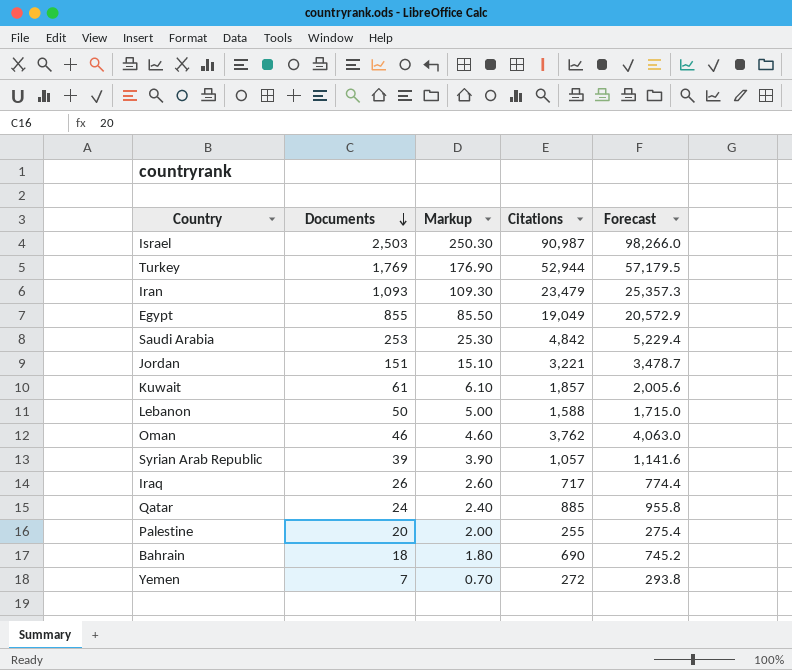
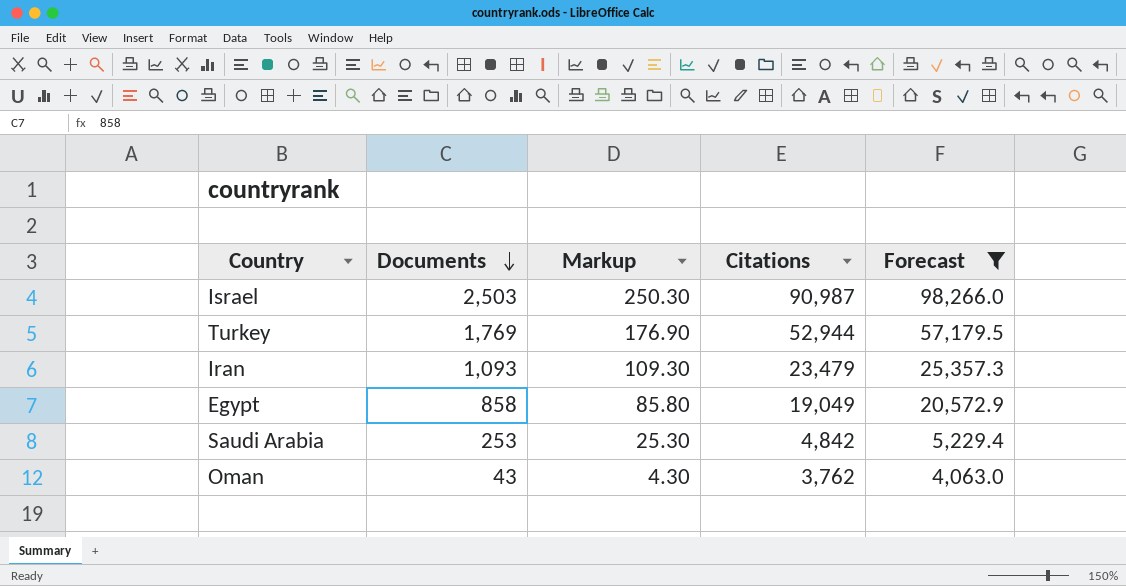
filter: none -> Forecast >= 4,063.0
Egypt | Documents: 855 -> 858
Egypt | Markup: 85.50 -> 85.80
Oman | Documents: 46 -> 43
Oman | Markup: 4.60 -> 4.30

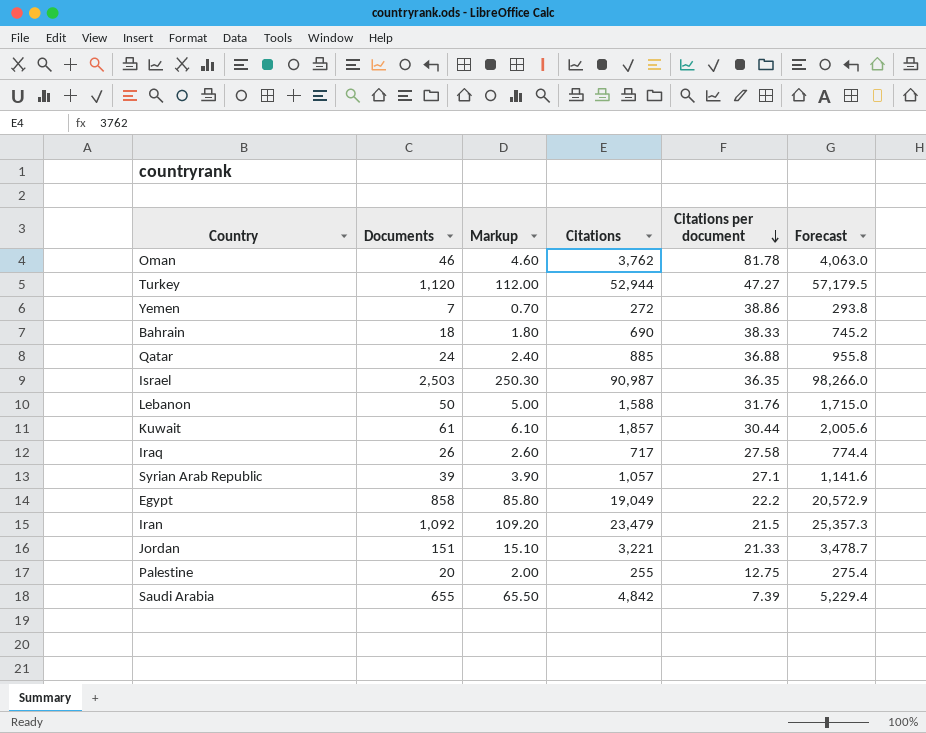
filter: Forecast >= 4,063.0 -> none
row order: Documents descending -> Citations per document descending
column Citations per document | formula: none -> [Citations] / [Documents]
Oman | Documents: 43 -> 46
Oman | Markup: 4.30 -> 4.60
Turkey | Documents: 1,769 -> 1,120
Turkey | Markup: 176.90 -> 112.00
Iran | Documents: 1,093 -> 1,092
Iran | Markup: 109.30 -> 109.20
Saudi Arabia | Documents: 253 -> 655
Saudi Arabia | Markup: 25.30 -> 65.50

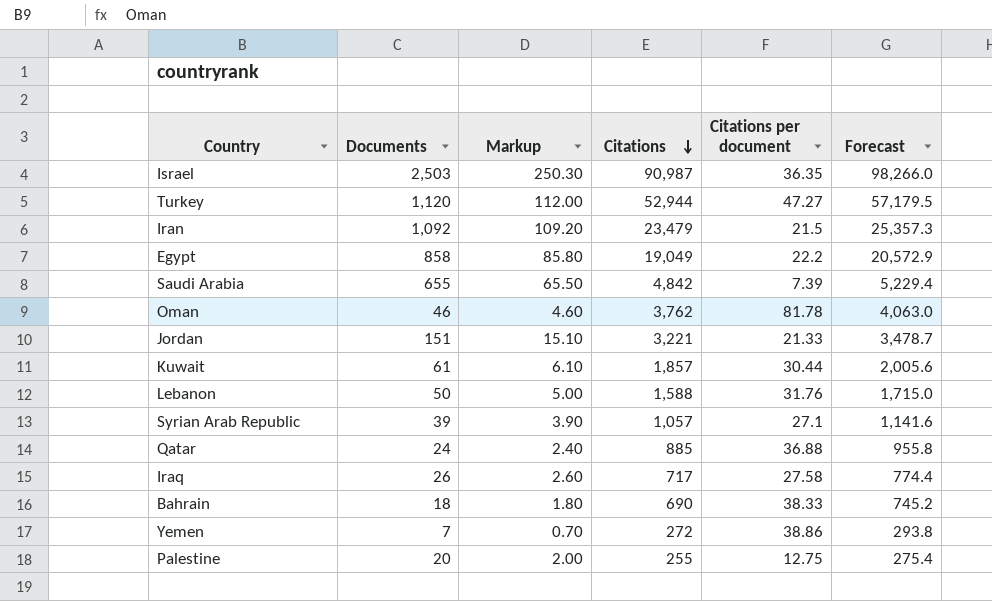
row order: Citations per document descending -> Citations descending

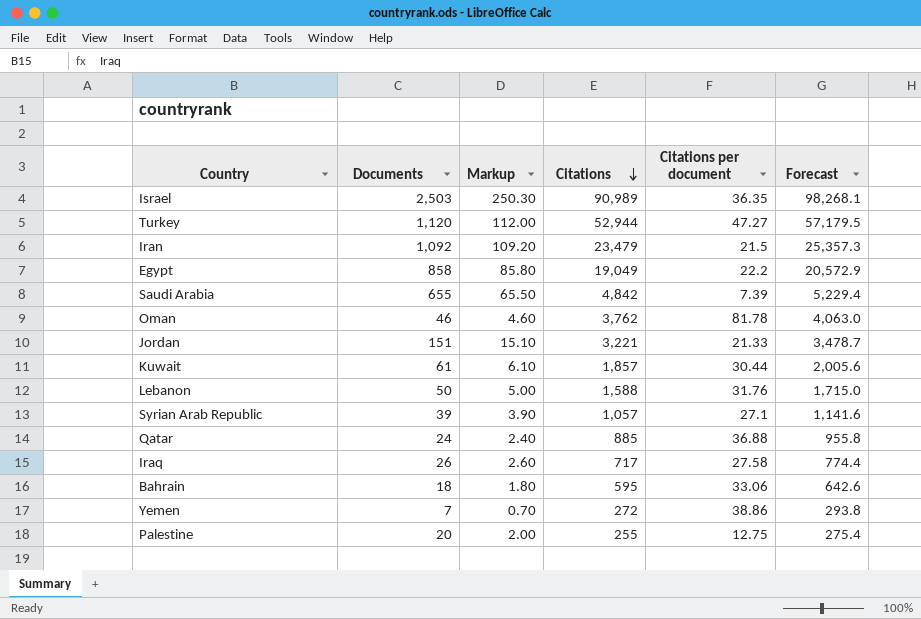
Israel | Citations: 90,987 -> 90,989
Israel | Forecast: 98,266.0 -> 98,268.1
Bahrain | Citations: 690 -> 595
Bahrain | Citations per document: 38.33 -> 33.06
Bahrain | Forecast: 745.2 -> 642.6

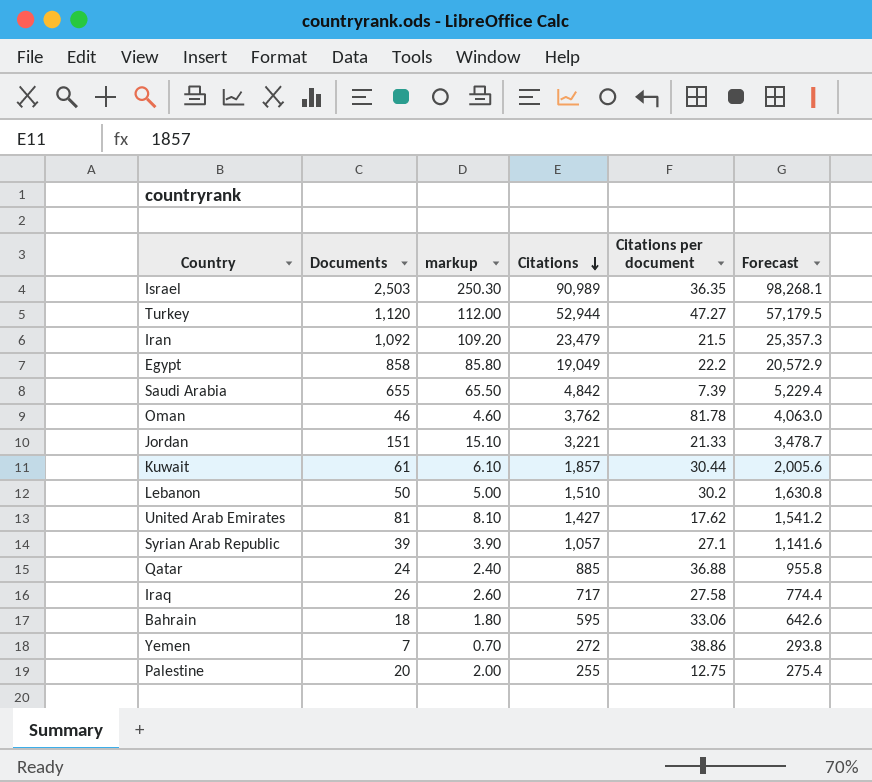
column name: Markup -> markup
Lebanon | Citations: 1,588 -> 1,510
Lebanon | Citations per document: 31.76 -> 30.2
Lebanon | Forecast: 1,715.0 -> 1,630.8
row United Arab Emirates: none -> 81 | 8.10 | 1,427 | 17.62 | 1,541.2

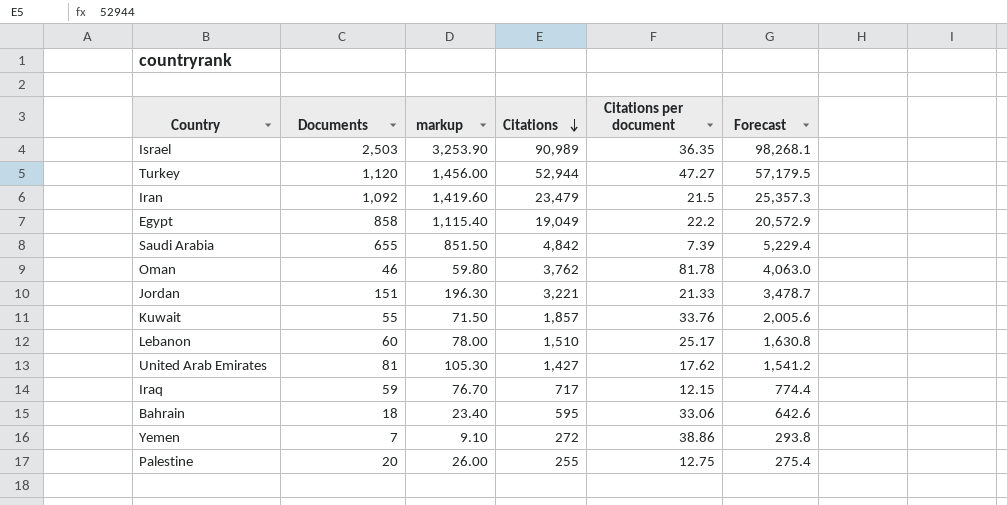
column markup | formula: [Documents] * 0.1 -> [Documents] * 1.3
row Syrian Arab Republic: 39 | 3.90 | 1,057 | 27.1 | 1,141.6 -> none
row Qatar: 24 | 2.40 | 885 | 36.88 | 955.8 -> none
Kuwait | Documents: 61 -> 55
Kuwait | Citations per document: 30.44 -> 33.76
Lebanon | Documents: 50 -> 60
Lebanon | Citations per document: 30.2 -> 25.17
Iraq | Documents: 26 -> 59
Iraq | Citations per document: 27.58 -> 12.15

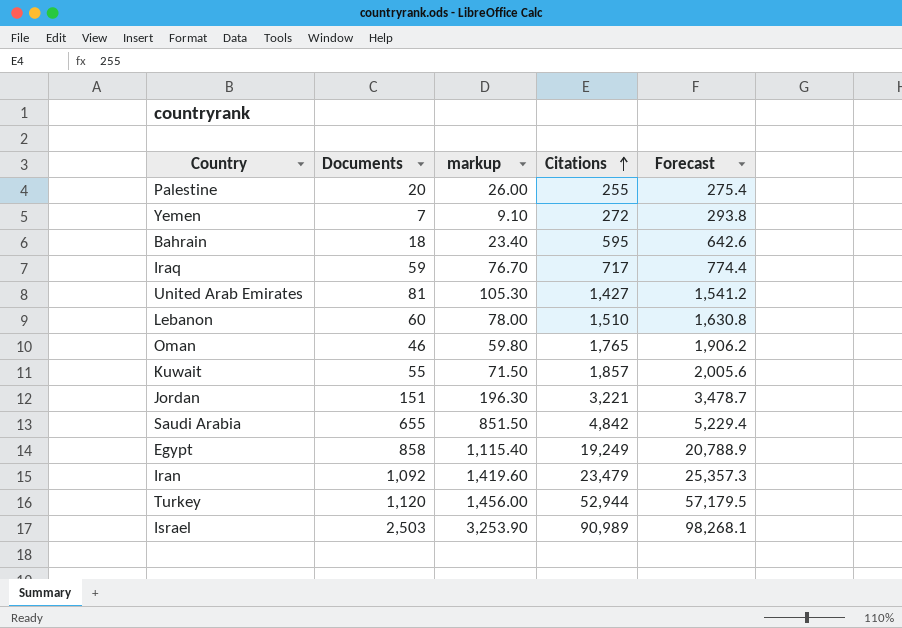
row order: Citations descending -> Citations ascending
column Citations per document | formula: [Citations] / [Documents] -> none
Oman | Citations: 3,762 -> 1,765
Oman | Forecast: 4,063.0 -> 1,906.2
Egypt | Citations: 19,049 -> 19,249
Egypt | Forecast: 20,572.9 -> 20,788.9

